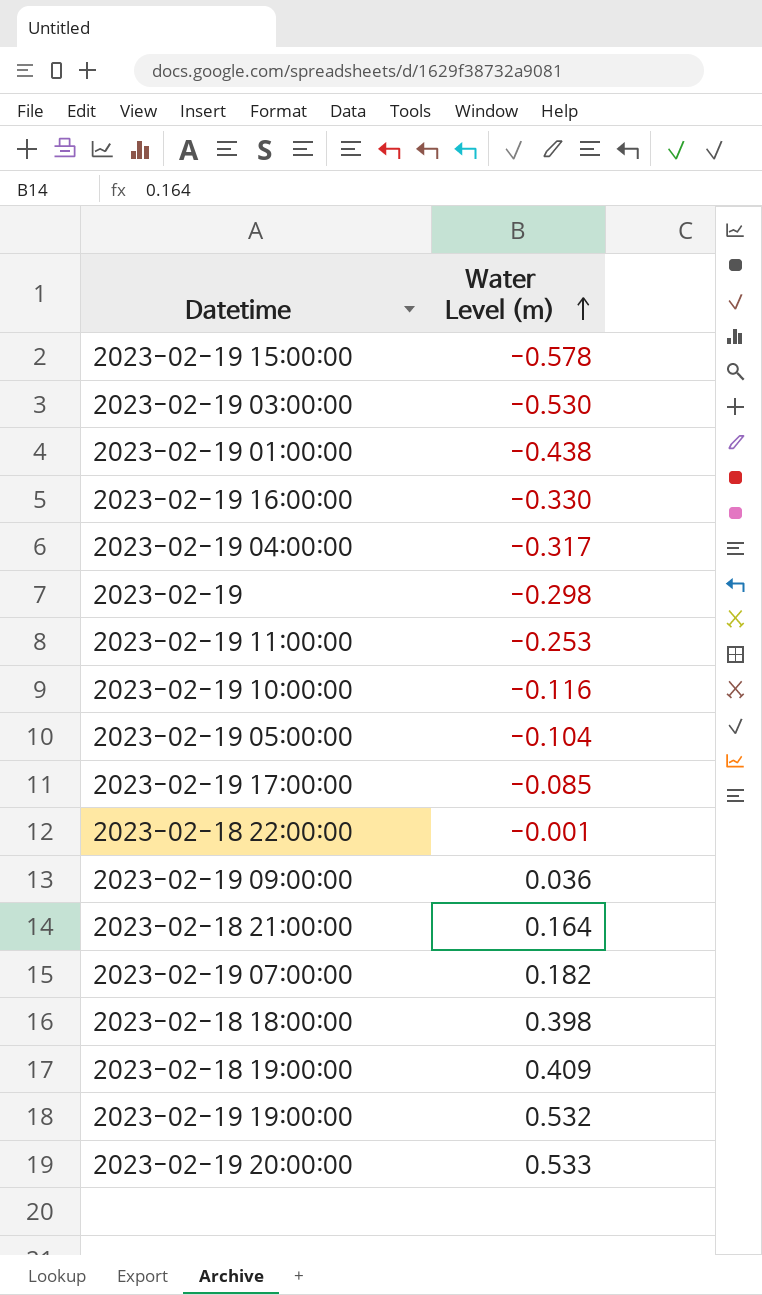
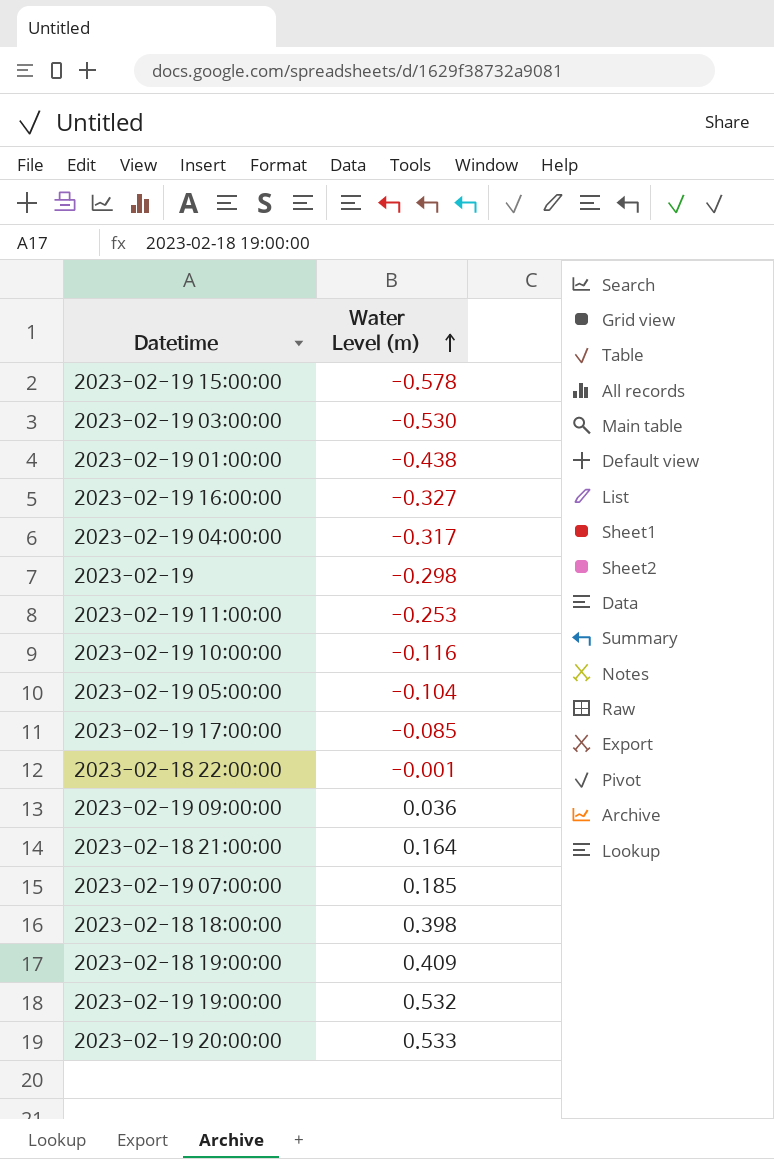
2023-02-19 16:00:00 | Water Level (m): -0.330 -> -0.327
2023-02-19 07:00:00 | Water Level (m): 0.182 -> 0.185

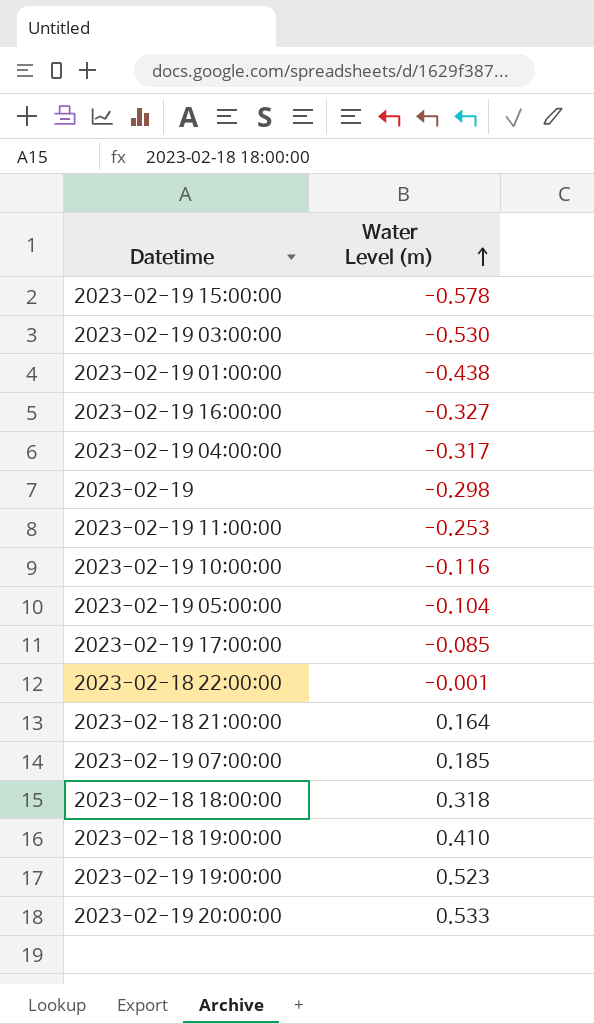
row 2023-02-19 09:00:00: 0.036 -> none
2023-02-18 18:00:00 | Water Level (m): 0.398 -> 0.318
2023-02-18 19:00:00 | Water Level (m): 0.409 -> 0.410
2023-02-19 19:00:00 | Water Level (m): 0.532 -> 0.523

